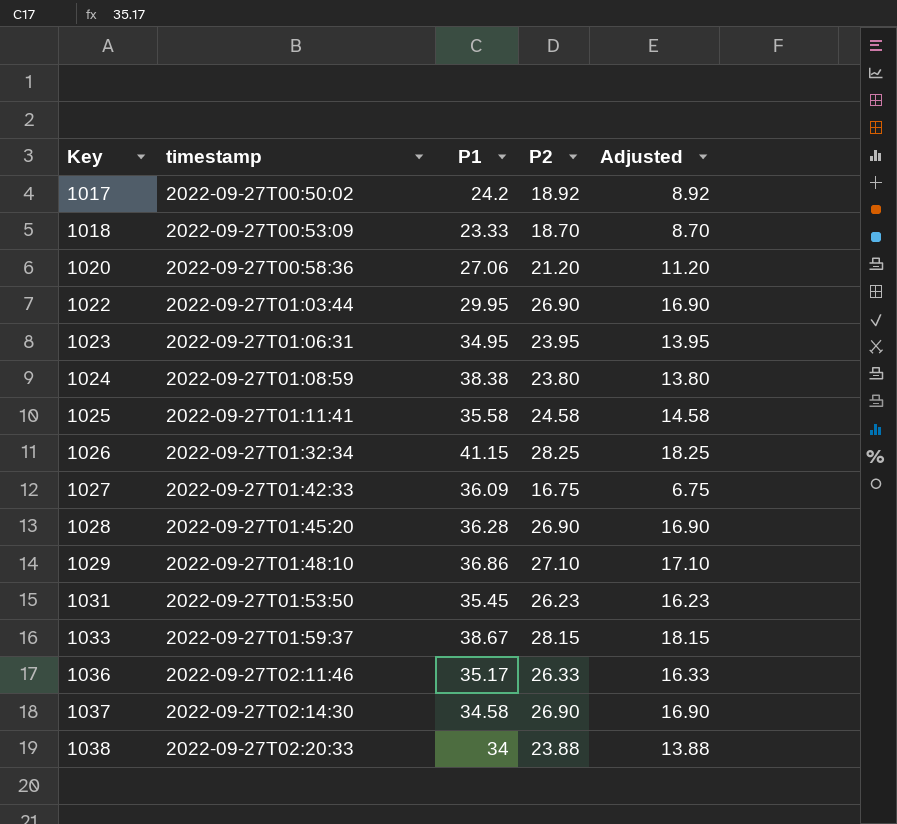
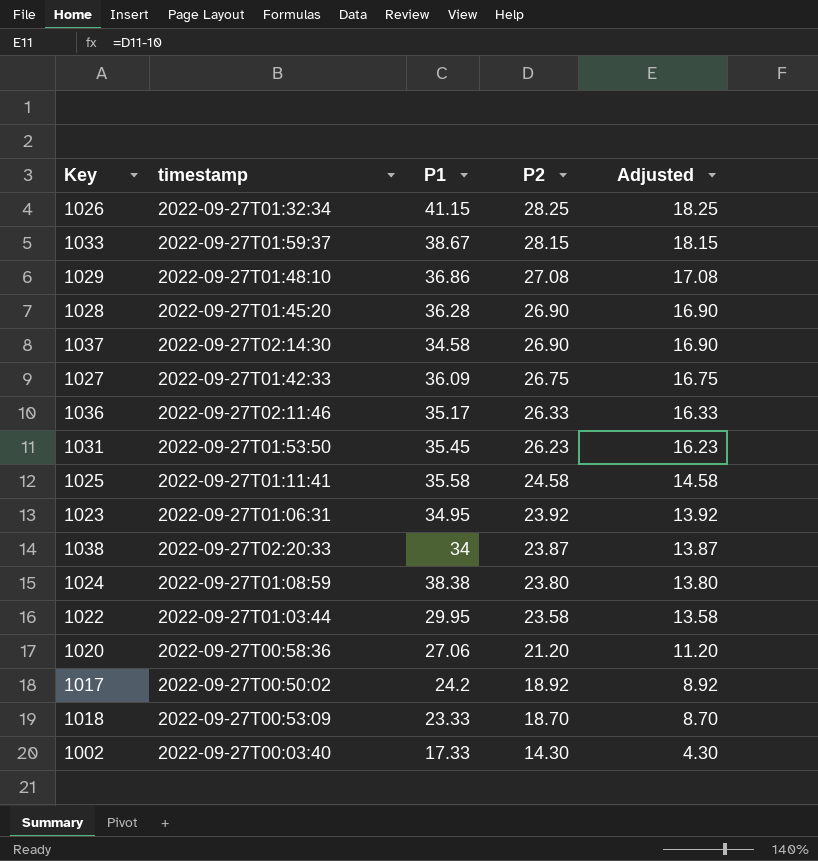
row order: Key ascending -> P2 descending
1029 | P2: 27.10 -> 27.08
1029 | Adjusted: 17.10 -> 17.08
1027 | P2: 16.75 -> 26.75
1027 | Adjusted: 6.75 -> 16.75
1023 | P2: 23.95 -> 23.92
1023 | Adjusted: 13.95 -> 13.92
1038 | P2: 23.88 -> 23.87
1038 | Adjusted: 13.88 -> 13.87
1022 | P2: 26.90 -> 23.58
1022 | Adjusted: 16.90 -> 13.58
row 1002: none -> 2022-09-27T00:03:40 | 17.33 | 14.30 | 4.30

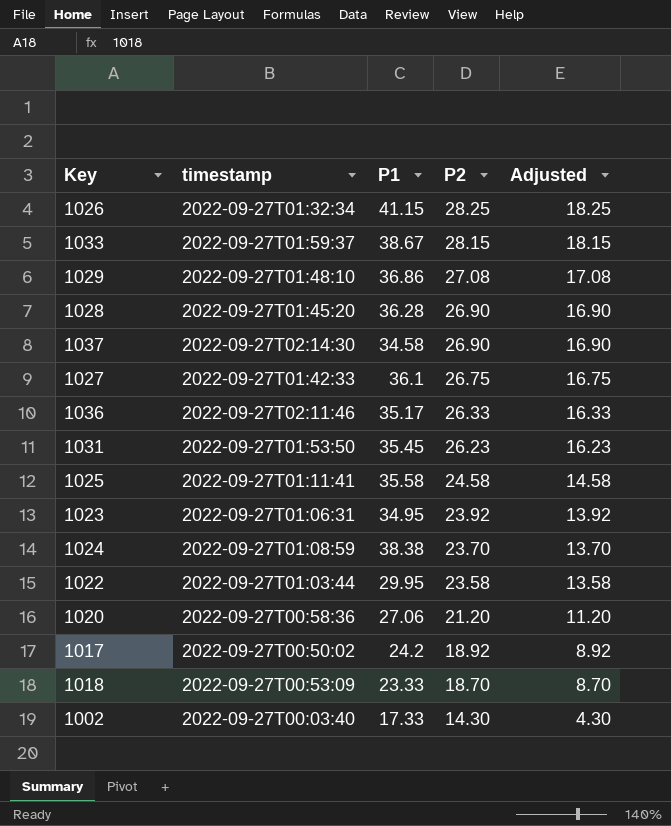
row 1038: 2022-09-27T02:20:33 | 34 | 23.87 | 13.87 -> none
1027 | P1: 36.09 -> 36.1
1024 | P2: 23.80 -> 23.70
1024 | Adjusted: 13.80 -> 13.70

